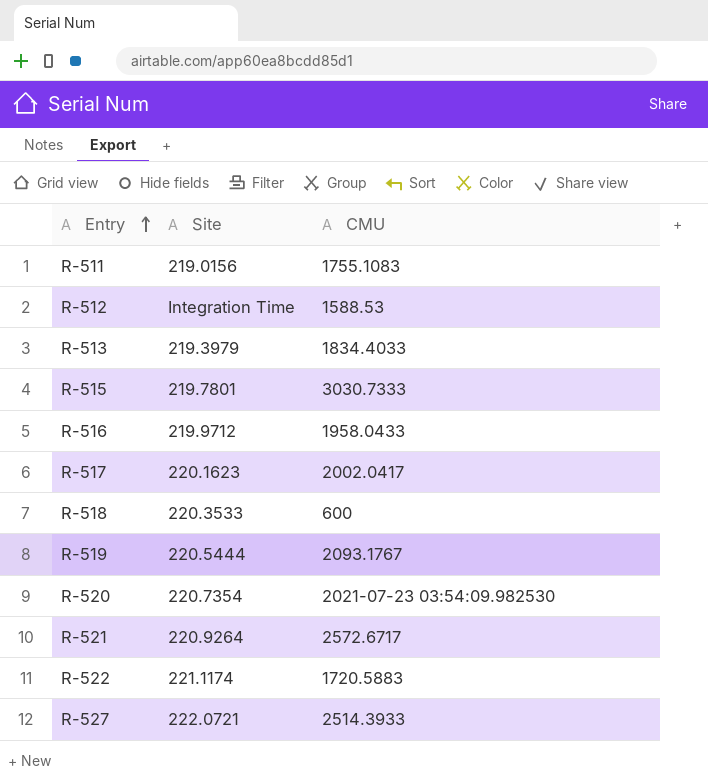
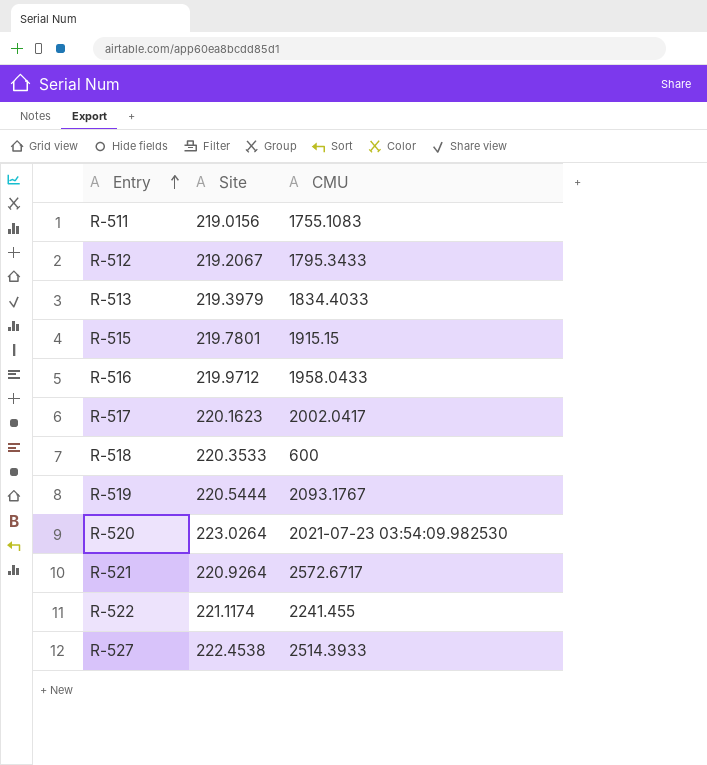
R-512 | Site: Integration Time -> 219.2067
R-512 | CMU: 1588.53 -> 1795.3433
R-515 | CMU: 3030.7333 -> 1915.15
R-520 | Site: 220.7354 -> 223.0264
R-522 | CMU: 1720.5883 -> 2241.455
R-527 | Site: 222.0721 -> 222.4538

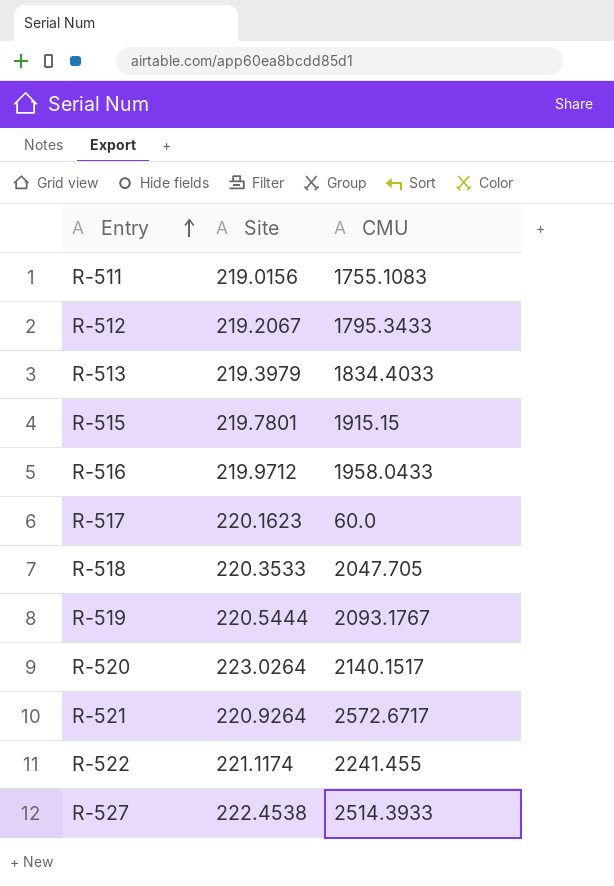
R-517 | CMU: 2002.0417 -> 60.0
R-518 | CMU: 600 -> 2047.705
R-520 | CMU: 2021-07-23 03:54:09.982530 -> 2140.1517

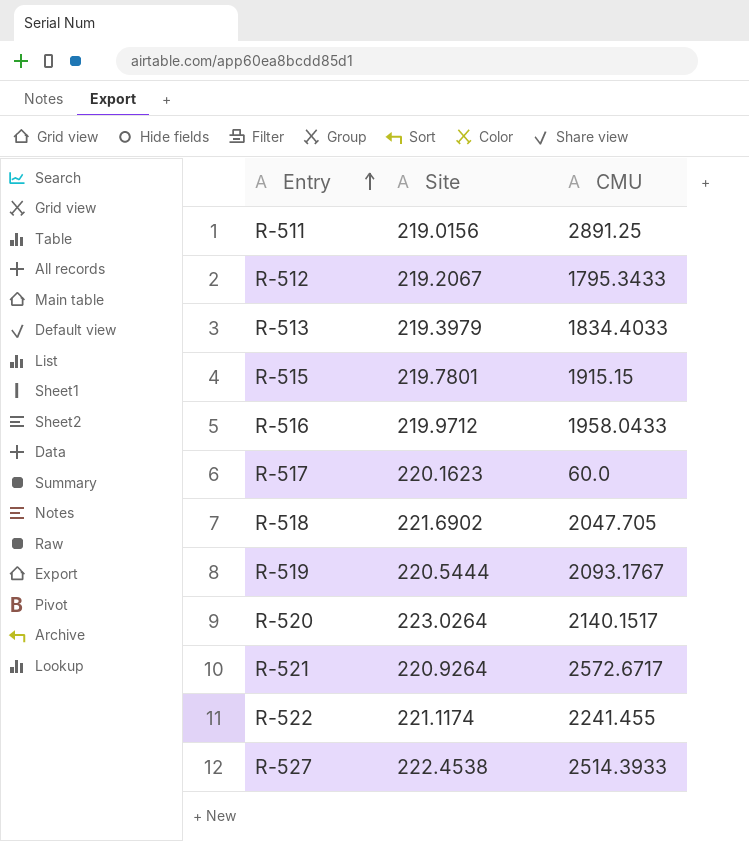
R-511 | CMU: 1755.1083 -> 2891.25
R-518 | Site: 220.3533 -> 221.6902

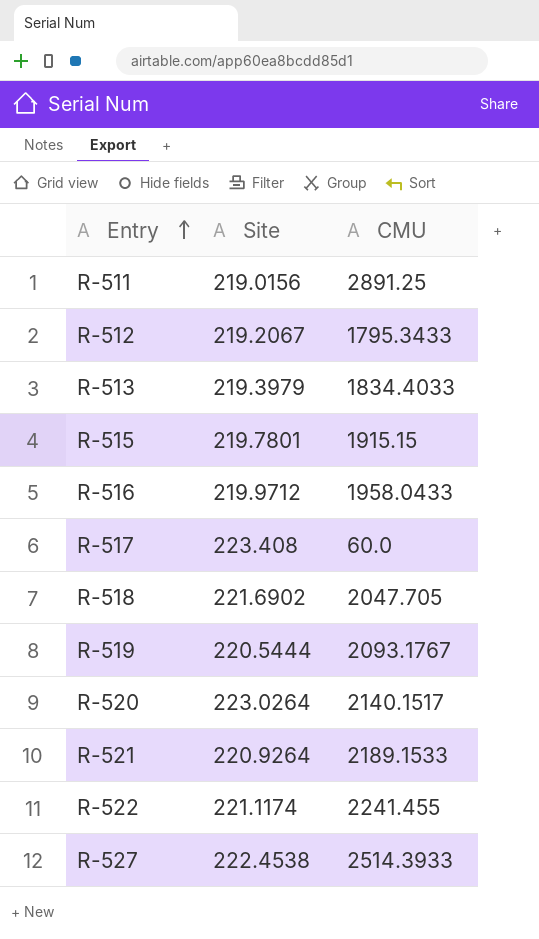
R-517 | Site: 220.1623 -> 223.408
R-521 | CMU: 2572.6717 -> 2189.1533

